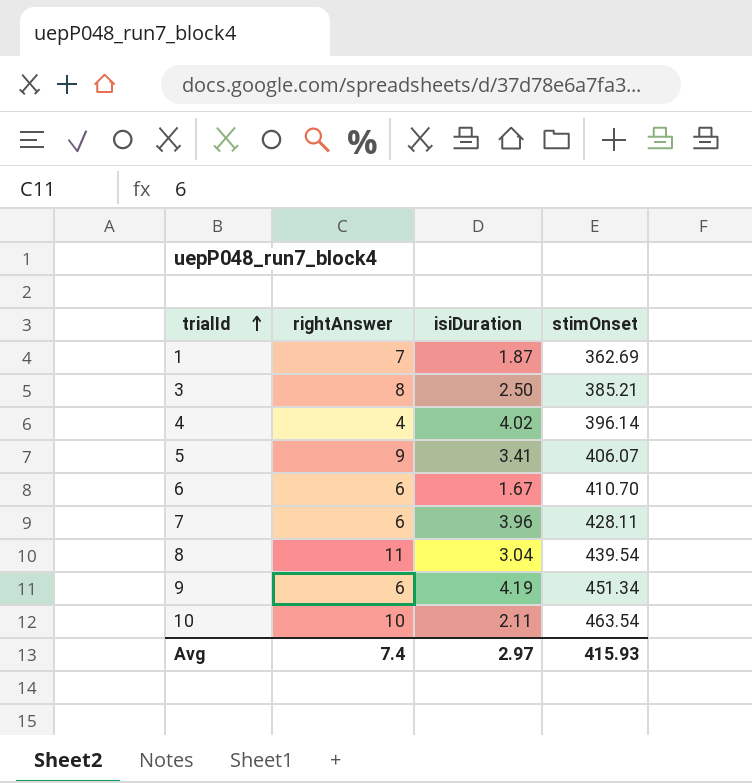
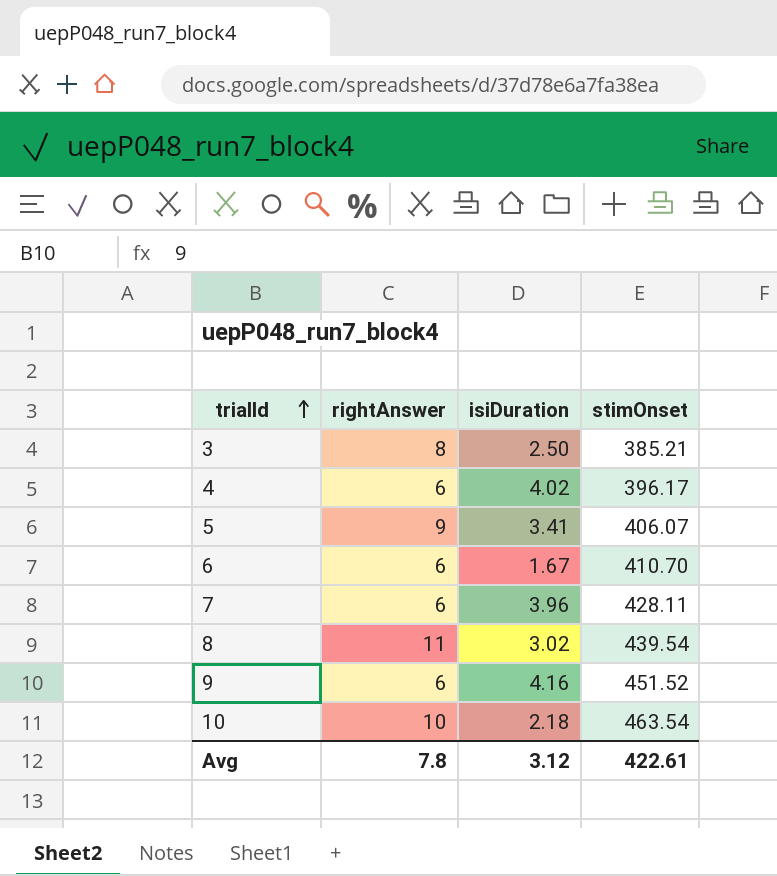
row 1: 7 | 1.87 | 362.69 -> none
4 | rightAnswer: 4 -> 6
4 | stimOnset: 396.14 -> 396.17
8 | isiDuration: 3.04 -> 3.02
9 | isiDuration: 4.19 -> 4.16
9 | stimOnset: 451.34 -> 451.52
10 | isiDuration: 2.11 -> 2.18
Avg | rightAnswer: 7.4 -> 7.8
Avg | isiDuration: 2.97 -> 3.12
Avg | stimOnset: 415.93 -> 422.61

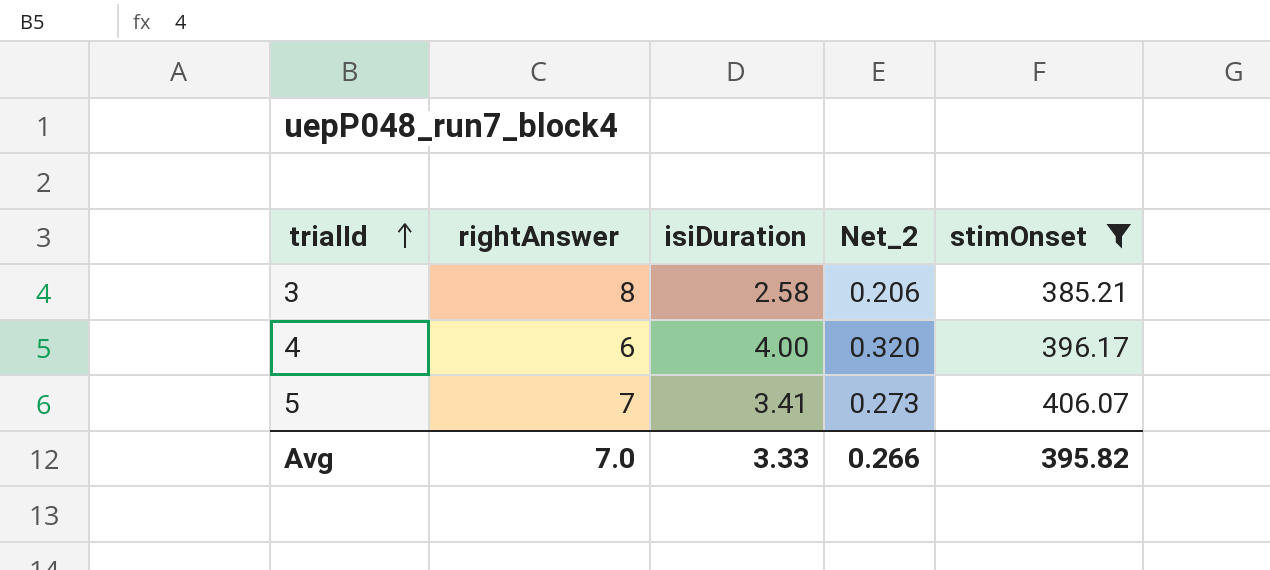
filter: none -> stimOnset <= 406.07
column Net_2 | formula: none -> [isiDuration] * 0.08
3 | isiDuration: 2.50 -> 2.58
4 | isiDuration: 4.02 -> 4.00
5 | rightAnswer: 9 -> 7
Avg | rightAnswer: 7.8 -> 7.0
Avg | isiDuration: 3.12 -> 3.33
Avg | stimOnset: 422.61 -> 395.82

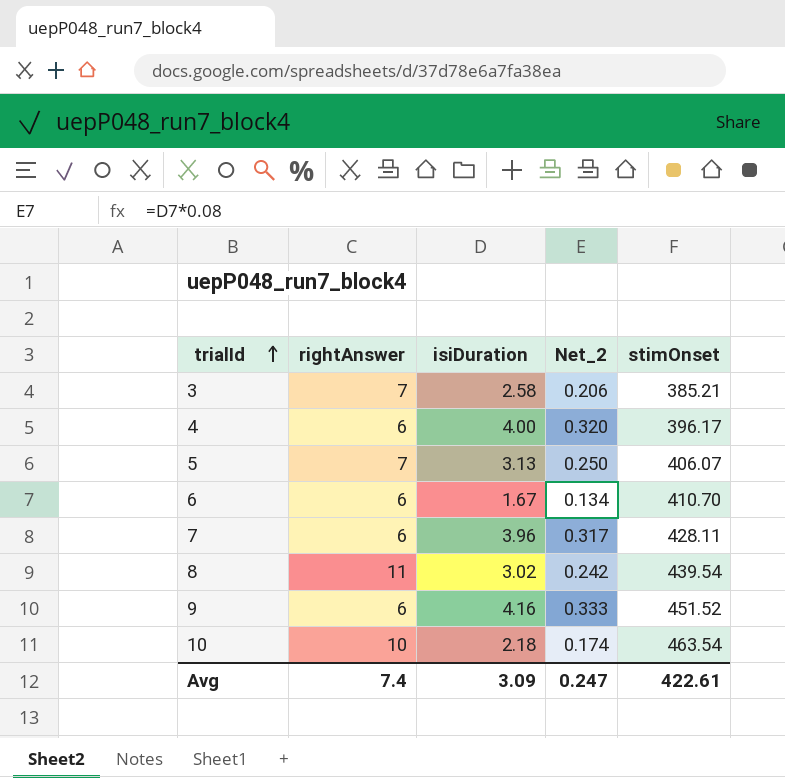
filter: stimOnset <= 406.07 -> none
3 | rightAnswer: 8 -> 7
5 | isiDuration: 3.41 -> 3.13
5 | Net_2: 0.273 -> 0.250
Avg | rightAnswer: 7.0 -> 7.4
Avg | isiDuration: 3.33 -> 3.09
Avg | Net_2: 0.266 -> 0.247
Avg | stimOnset: 395.82 -> 422.61

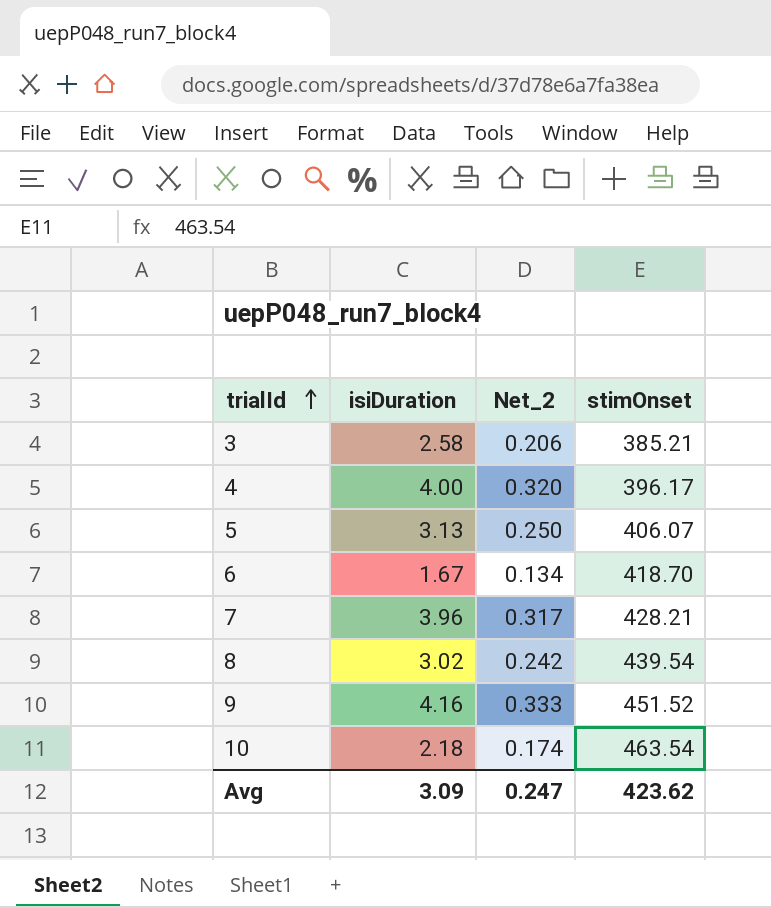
column rightAnswer | position: 2 -> none
6 | stimOnset: 410.70 -> 418.70
7 | stimOnset: 428.11 -> 428.21
Avg | stimOnset: 422.61 -> 423.62

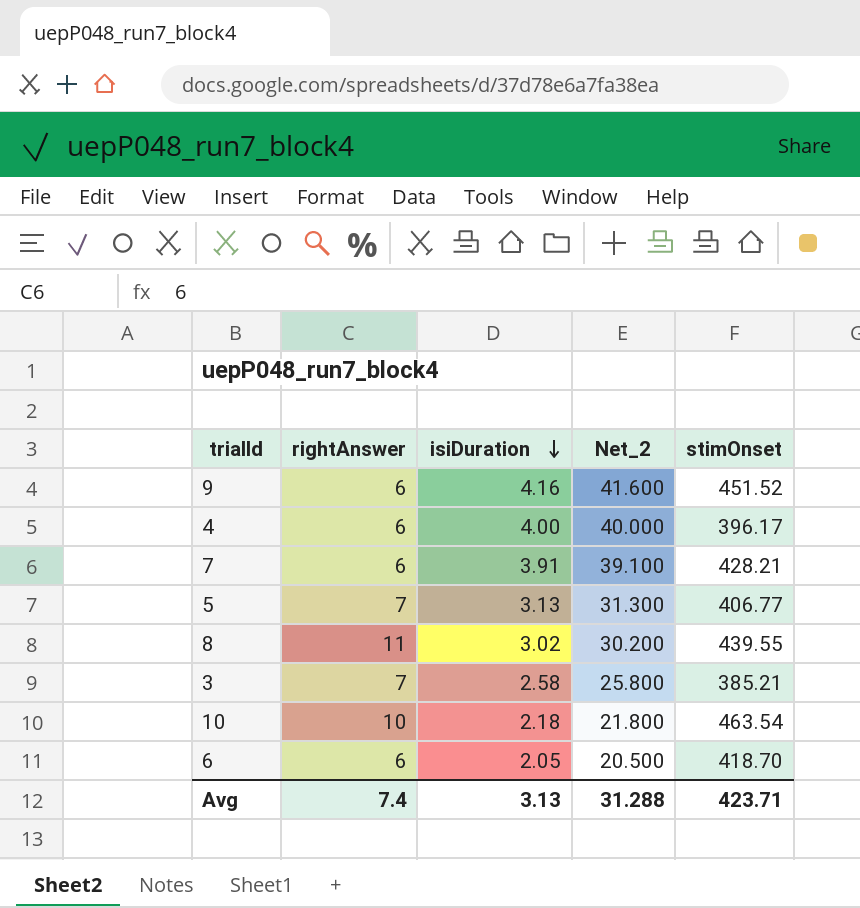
row order: trialId ascending -> isiDuration descending
column rightAnswer | position: none -> 2
column Net_2 | formula: [isiDuration] * 0.08 -> [isiDuration] * 10
7 | isiDuration: 3.96 -> 3.91
5 | stimOnset: 406.07 -> 406.77
8 | stimOnset: 439.54 -> 439.55
6 | isiDuration: 1.67 -> 2.05
Avg | isiDuration: 3.09 -> 3.13
Avg | Net_2: 0.247 -> 31.288
Avg | stimOnset: 423.62 -> 423.71

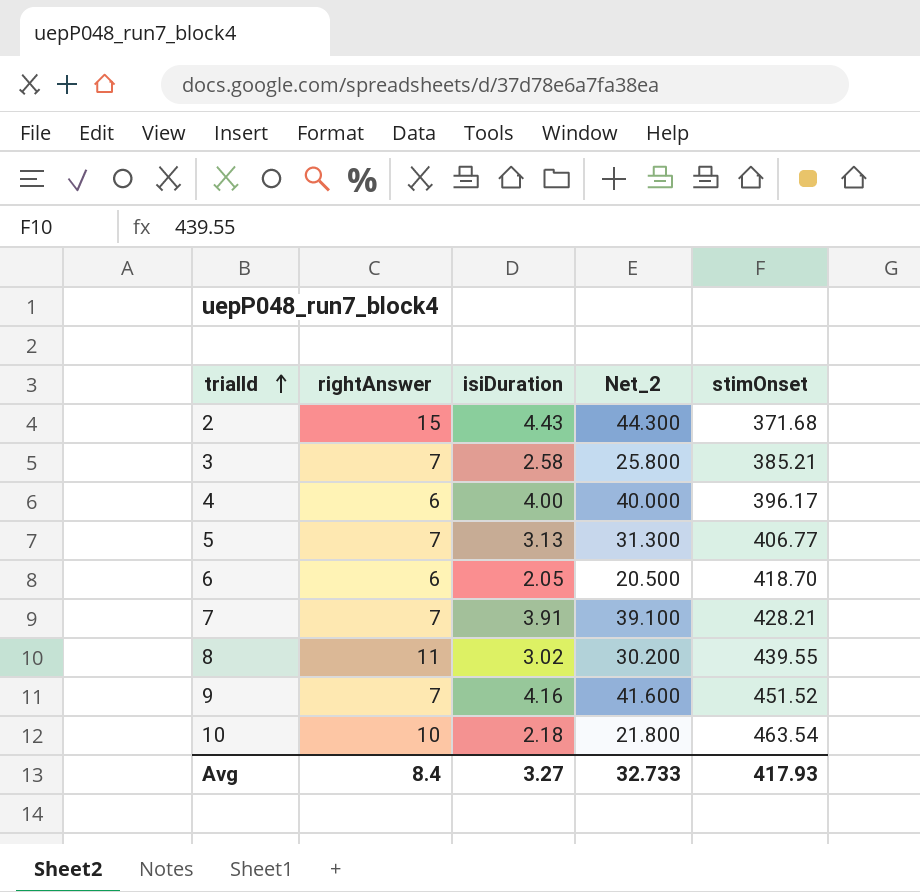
row order: isiDuration descending -> trialId ascending
row 2: none -> 15 | 4.43 | 44.300 | 371.68
7 | rightAnswer: 6 -> 7
9 | rightAnswer: 6 -> 7
Avg | rightAnswer: 7.4 -> 8.4
Avg | isiDuration: 3.13 -> 3.27
Avg | Net_2: 31.288 -> 32.733
Avg | stimOnset: 423.71 -> 417.93

